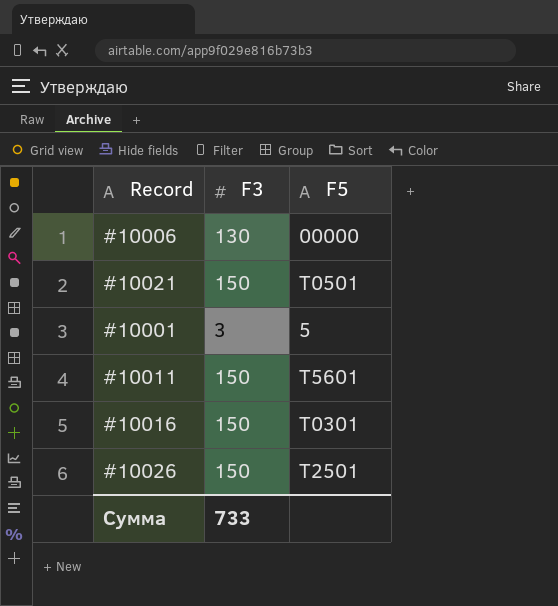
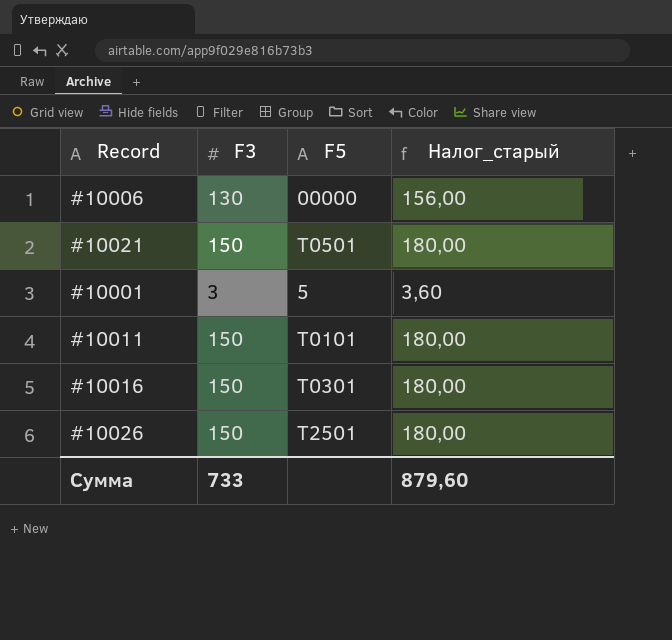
column Налог_старый | formula: none -> [F3] * 1,2
#10011 | F5: Т5601 -> Т0101

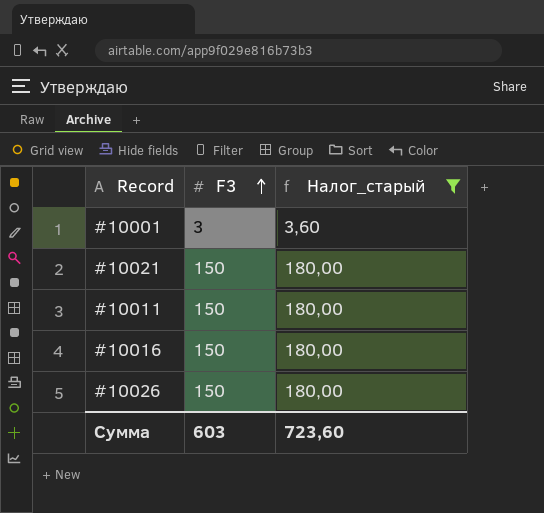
filter: none -> Налог_старый != 156,00
row order: none -> F3 ascending
column F5 | position: 3 -> none
Сумма | F3: 733 -> 603
Сумма | Налог_старый: 879,60 -> 723,60

